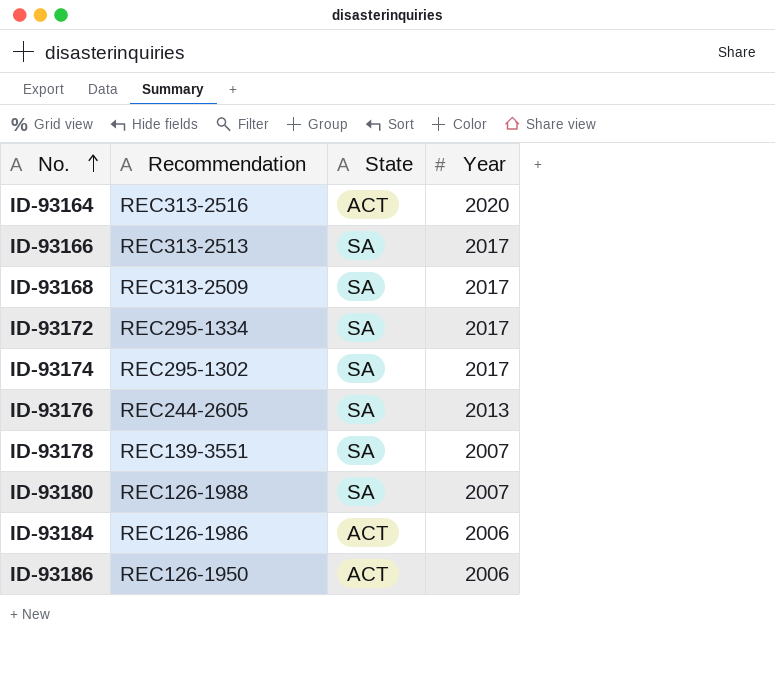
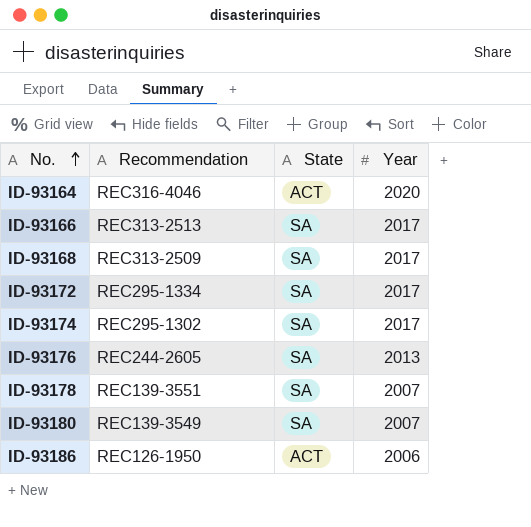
row ID-93184: REC126-1986 | ACT | 2006 -> none
ID-93164 | Recommendation: REC313-2516 -> REC316-4046
ID-93180 | Recommendation: REC126-1988 -> REC139-3549

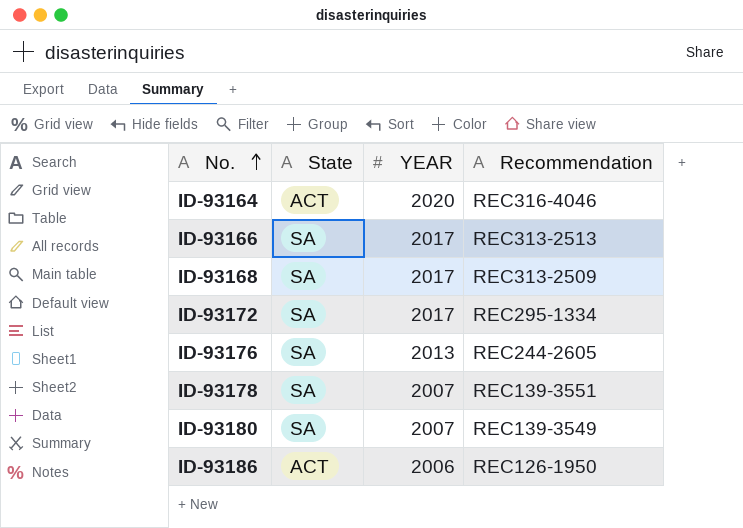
column name: Year -> YEAR
column Recommendation | position: 2 -> 4
row ID-93174: REC295-1302 | SA | 2017 -> none

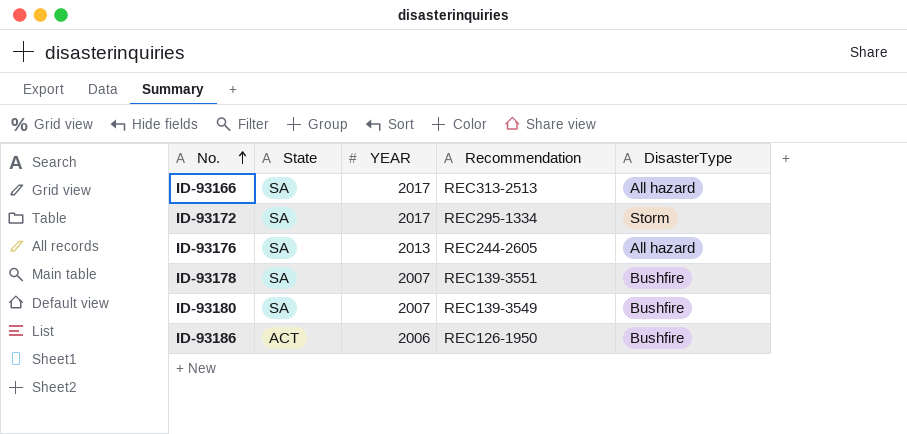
column DisasterType | position: none -> 5
row ID-93164: ACT | 2020 | REC316-4046 -> none
row ID-93168: SA | 2017 | REC313-2509 -> none

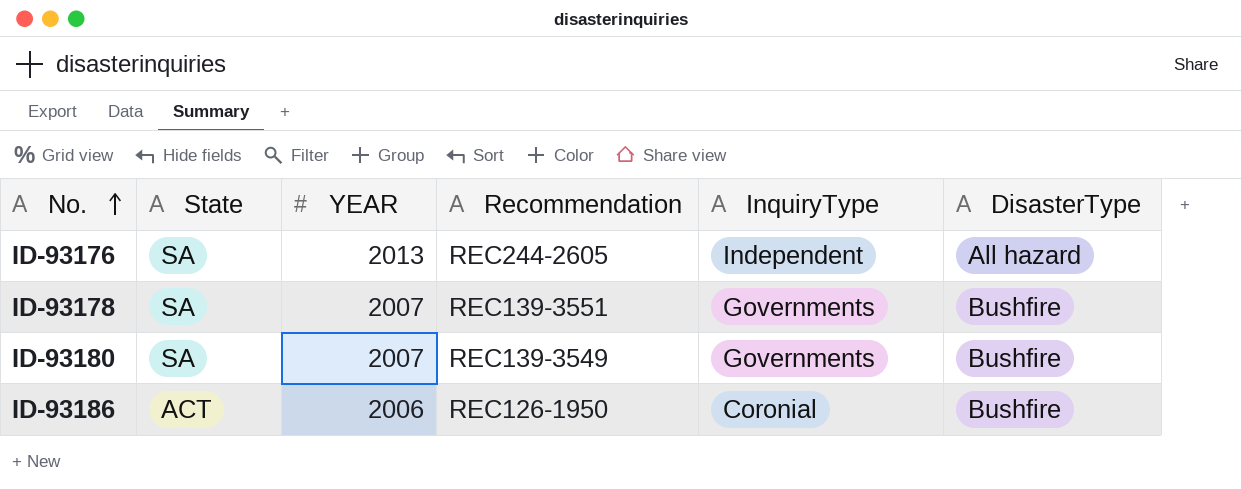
column InquiryType | position: none -> 5
row ID-93166: SA | 2017 | REC313-2513 | All hazard -> none
row ID-93172: SA | 2017 | REC295-1334 | Storm -> none

